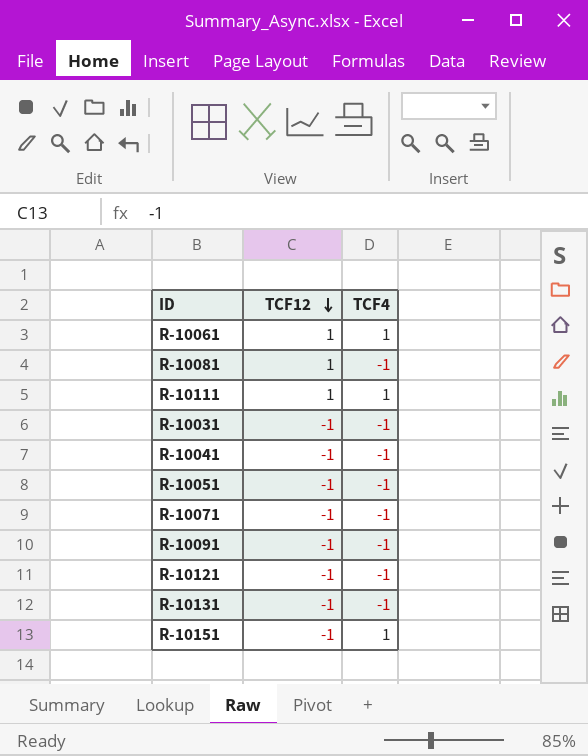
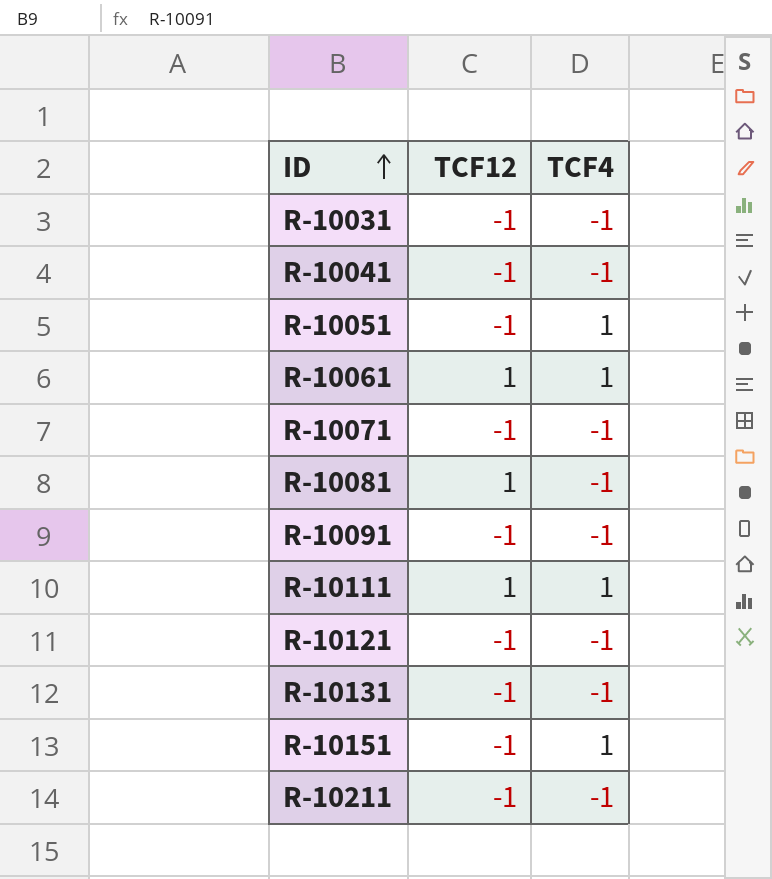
row order: TCF12 descending -> ID ascending
R-10051 | TCF4: -1 -> 1
row R-10211: none -> -1 | -1

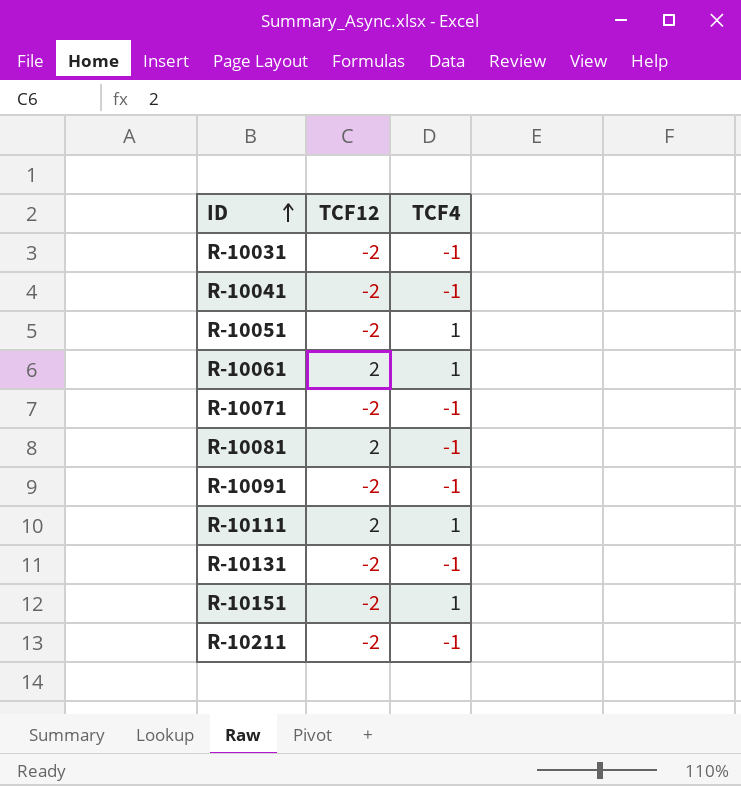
row R-10121: -1 | -1 -> none
R-10031 | TCF12: -1 -> -2
R-10041 | TCF12: -1 -> -2
R-10051 | TCF12: -1 -> -2
R-10061 | TCF12: 1 -> 2
R-10071 | TCF12: -1 -> -2
R-10081 | TCF12: 1 -> 2
R-10091 | TCF12: -1 -> -2
R-10111 | TCF12: 1 -> 2
R-10131 | TCF12: -1 -> -2
R-10151 | TCF12: -1 -> -2
R-10211 | TCF12: -1 -> -2

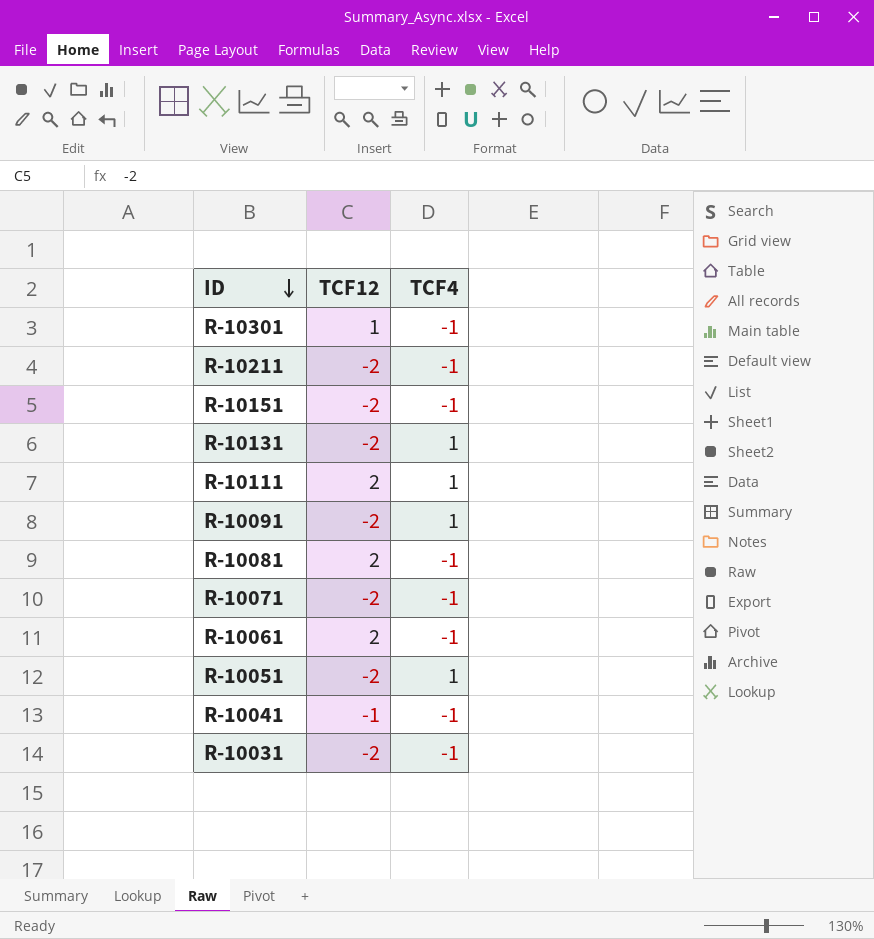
row order: ID ascending -> ID descending
row R-10301: none -> 1 | -1
R-10151 | TCF4: 1 -> -1
R-10131 | TCF4: -1 -> 1
R-10091 | TCF4: -1 -> 1
R-10061 | TCF4: 1 -> -1
R-10041 | TCF12: -2 -> -1

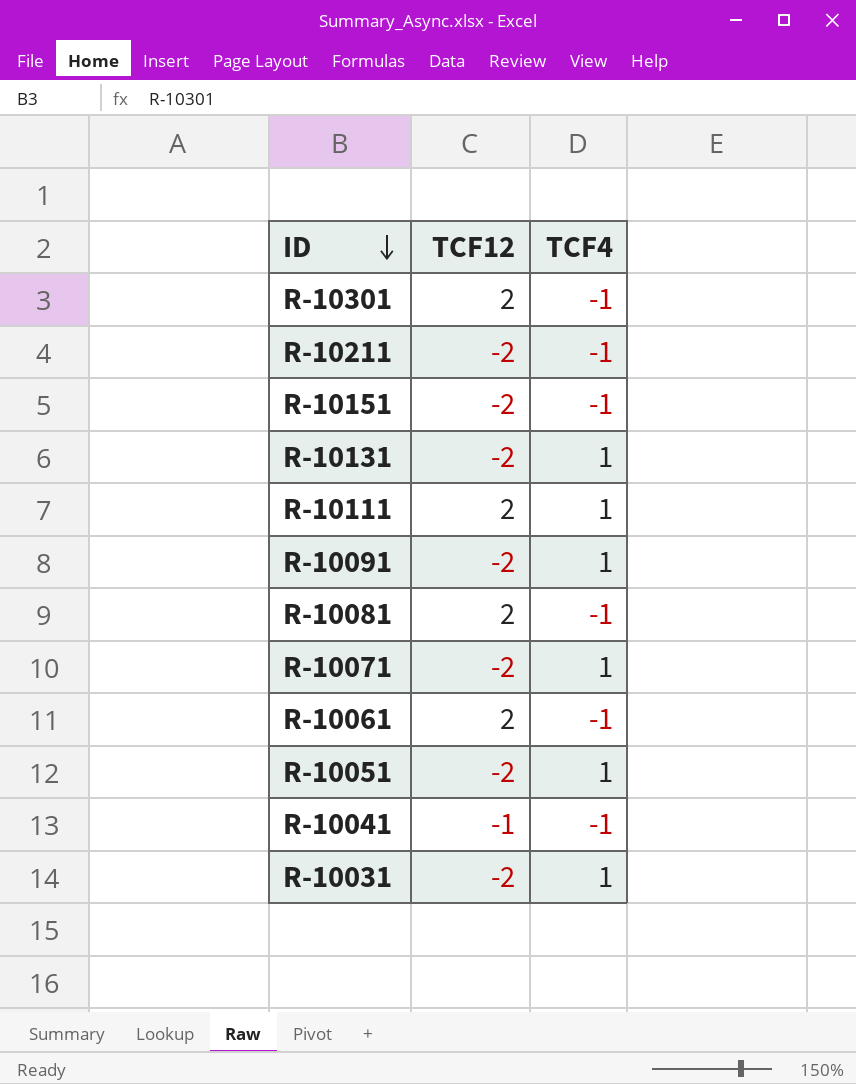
R-10301 | TCF12: 1 -> 2
R-10071 | TCF4: -1 -> 1
R-10031 | TCF4: -1 -> 1

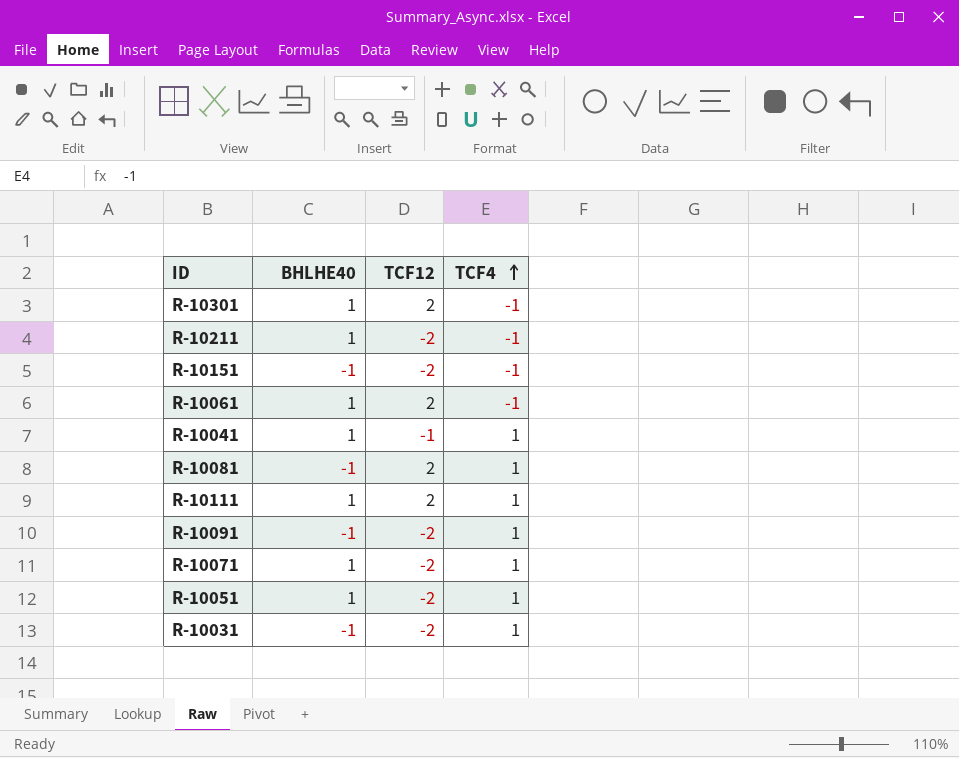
row order: ID descending -> TCF4 ascending
column BHLHE40 | position: none -> 2
row R-10131: -2 | 1 -> none
R-10041 | TCF4: -1 -> 1
R-10081 | TCF4: -1 -> 1

